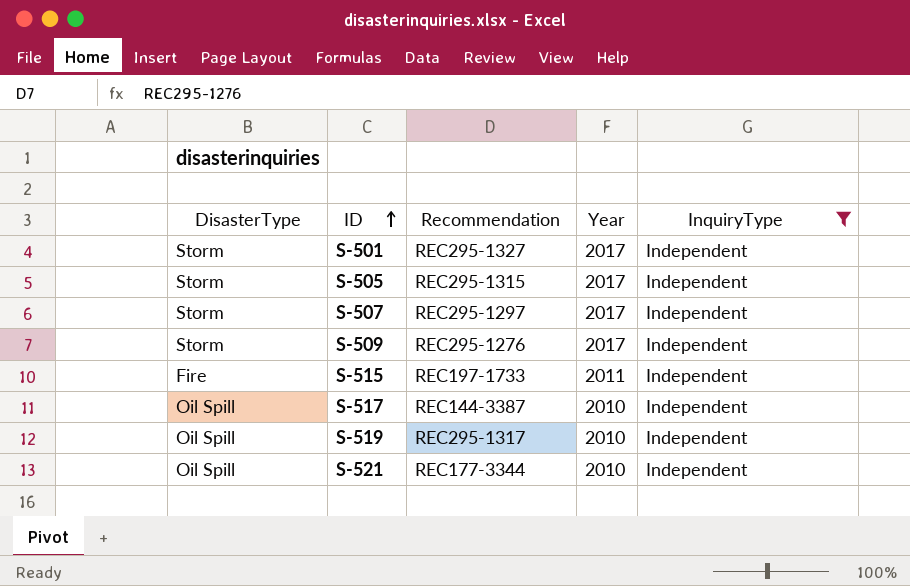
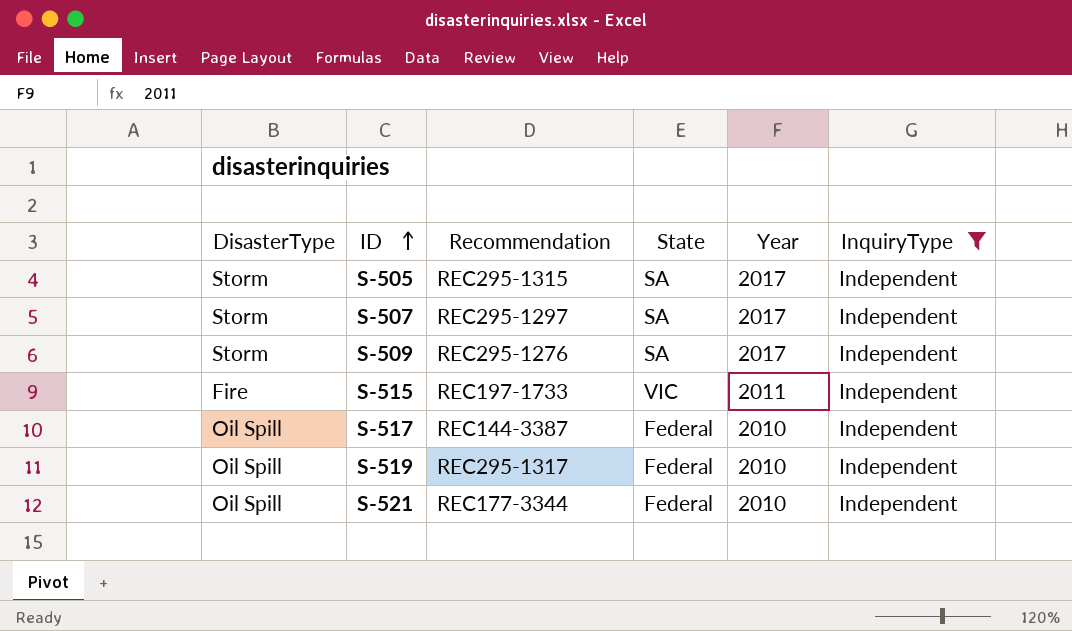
column State | position: none -> 4
row S-501: Storm | REC295-1327 | 2017 | Independent -> none

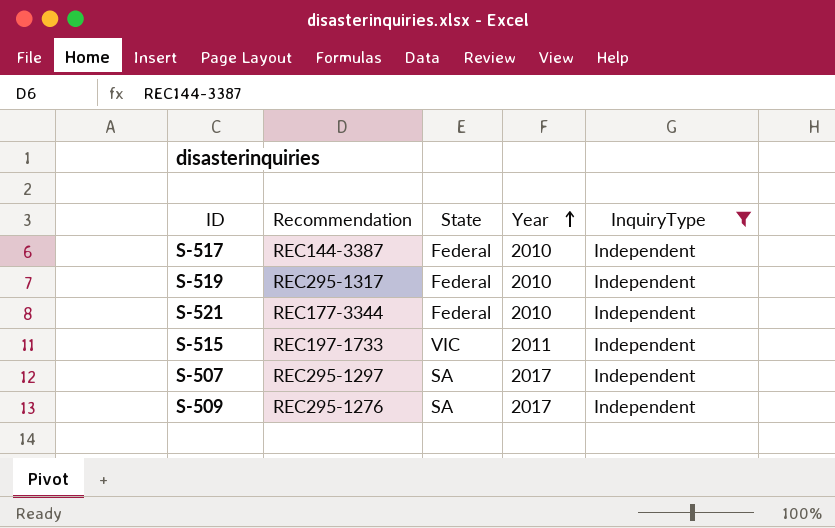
row order: ID ascending -> Year ascending
column DisasterType | position: 1 -> none
row S-505: Storm | REC295-1315 | SA | 2017 | Independent -> none

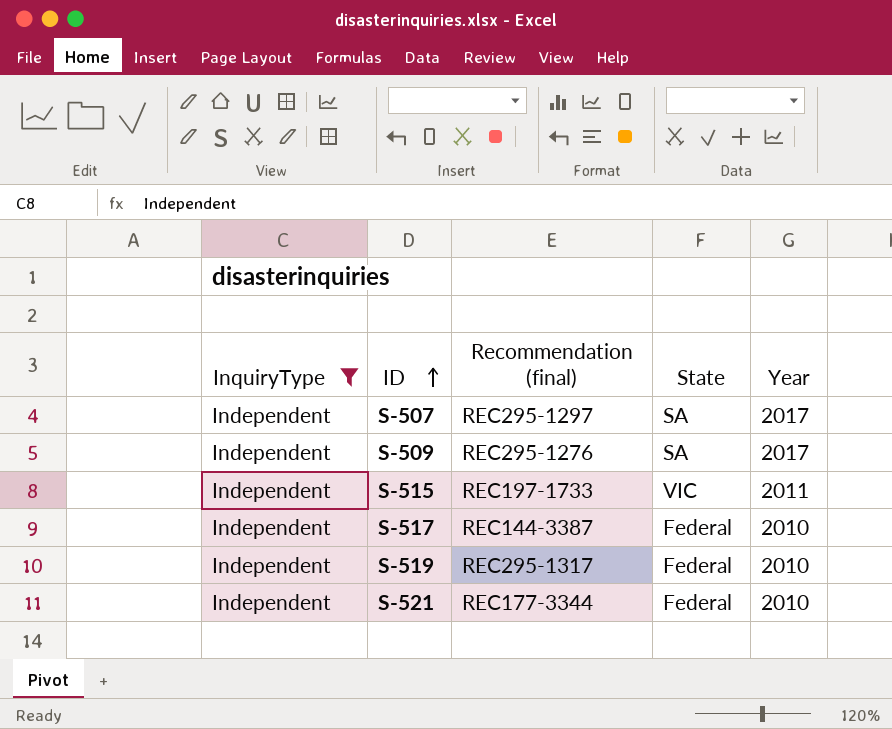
row order: Year ascending -> ID ascending
column InquiryType | position: 5 -> 1
column name: Recommendation -> Recommendation (final)

